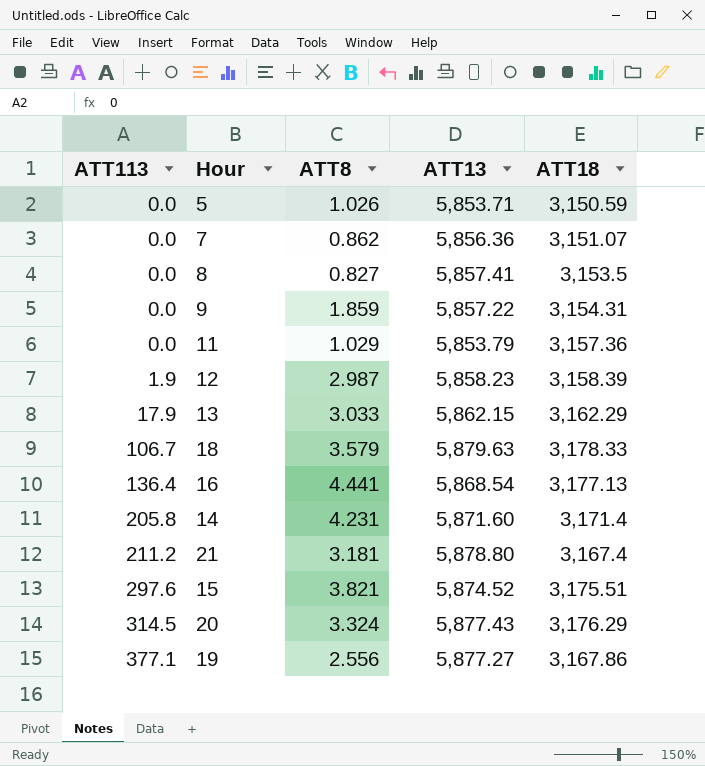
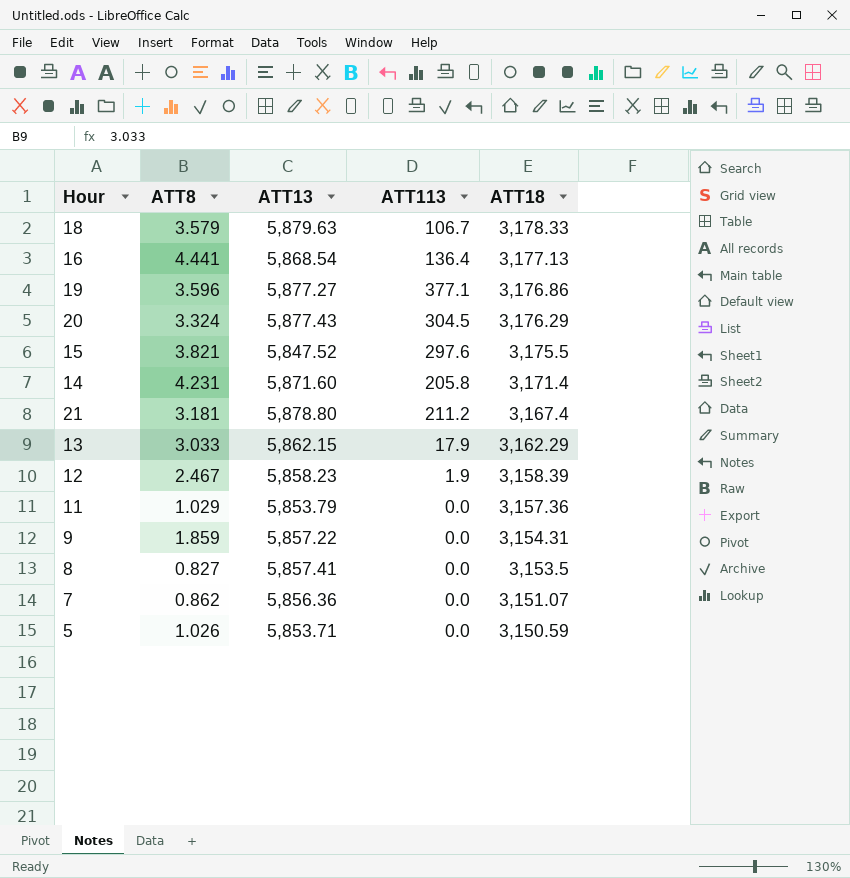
row order: ATT113 ascending -> ATT18 descending
column ATT113 | position: 1 -> 4
19 | ATT8: 2.556 -> 3.596
19 | ATT18: 3,167.86 -> 3,176.86
20 | ATT113: 314.5 -> 304.5
15 | ATT13: 5,874.52 -> 5,847.52
15 | ATT18: 3,175.51 -> 3,175.5
12 | ATT8: 2.987 -> 2.467

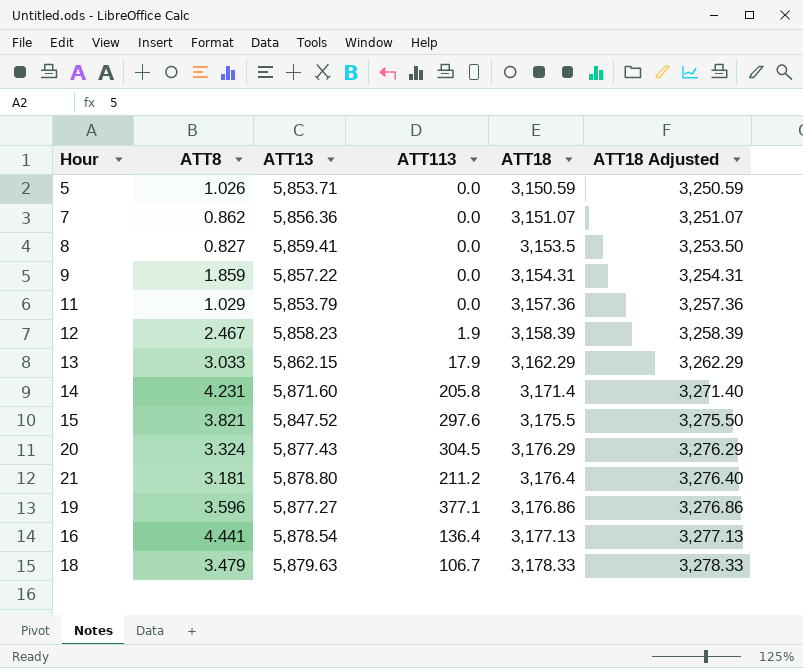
row order: ATT18 descending -> ATT18 ascending
column ATT18 Adjusted | formula: none -> [ATT18] + 100
8 | ATT13: 5,857.41 -> 5,859.41
21 | ATT18: 3,167.4 -> 3,176.4
16 | ATT13: 5,868.54 -> 5,878.54
18 | ATT8: 3.579 -> 3.479

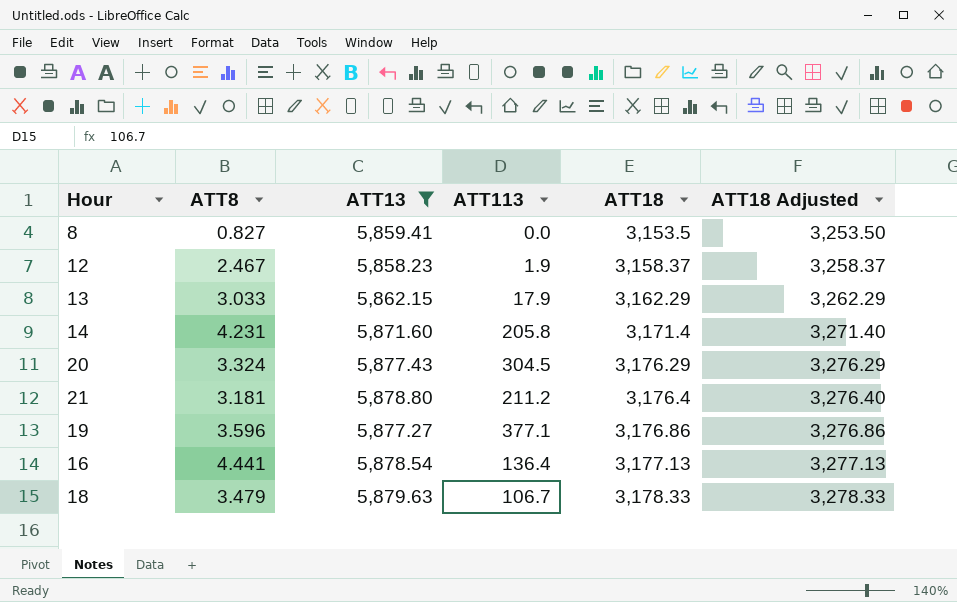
filter: none -> ATT13 >= 5,858.23
12 | ATT18: 3,158.39 -> 3,158.37
12 | ATT18 Adjusted: 3,258.39 -> 3,258.37

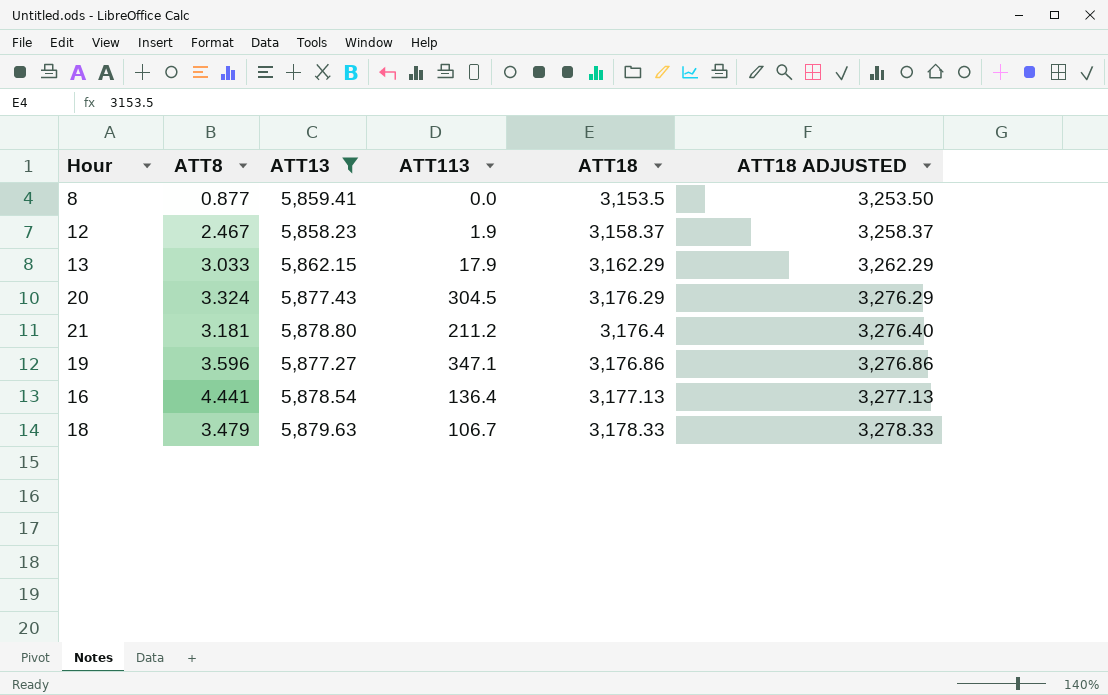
column name: ATT18 Adjusted -> ATT18 ADJUSTED
row 14: 4.231 | 5,871.60 | 205.8 | 3,171.4 | 3,271.40 -> none
8 | ATT8: 0.827 -> 0.877
19 | ATT113: 377.1 -> 347.1

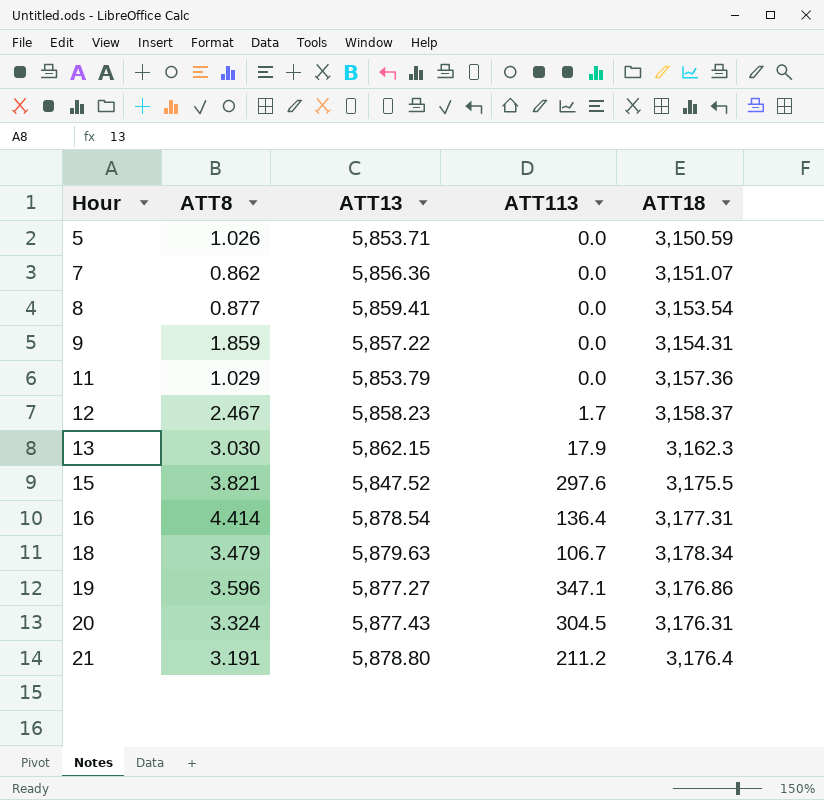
filter: ATT13 >= 5,858.23 -> none
row order: ATT18 ascending -> Hour ascending
column ATT18 ADJUSTED | formula: [ATT18] + 100 -> none
8 | ATT18: 3,153.5 -> 3,153.54
12 | ATT113: 1.9 -> 1.7
13 | ATT8: 3.033 -> 3.030
13 | ATT18: 3,162.29 -> 3,162.3
16 | ATT8: 4.441 -> 4.414
16 | ATT18: 3,177.13 -> 3,177.31
18 | ATT18: 3,178.33 -> 3,178.34
20 | ATT18: 3,176.29 -> 3,176.31
21 | ATT8: 3.181 -> 3.191

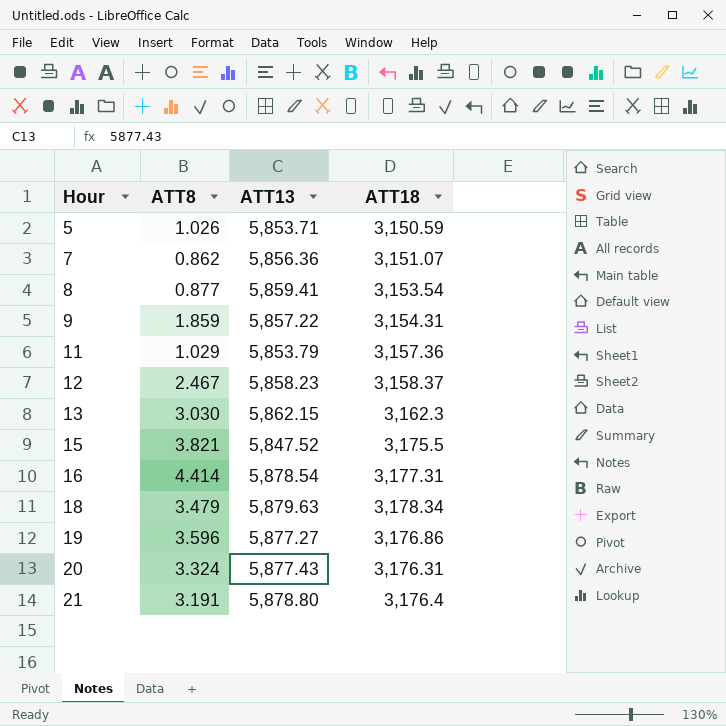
column ATT113 | position: 4 -> none

